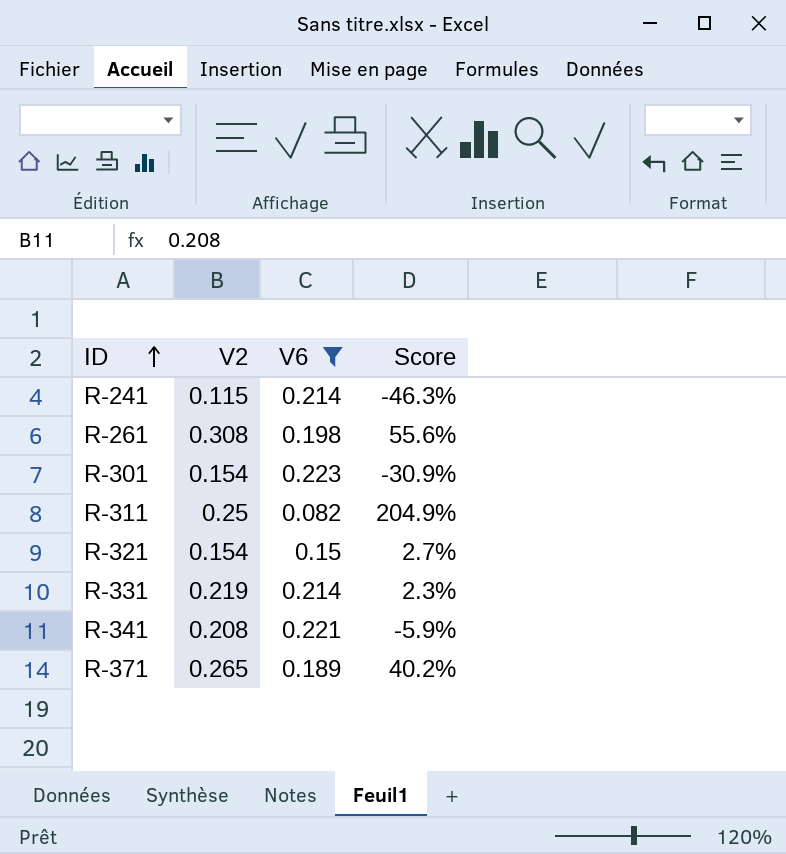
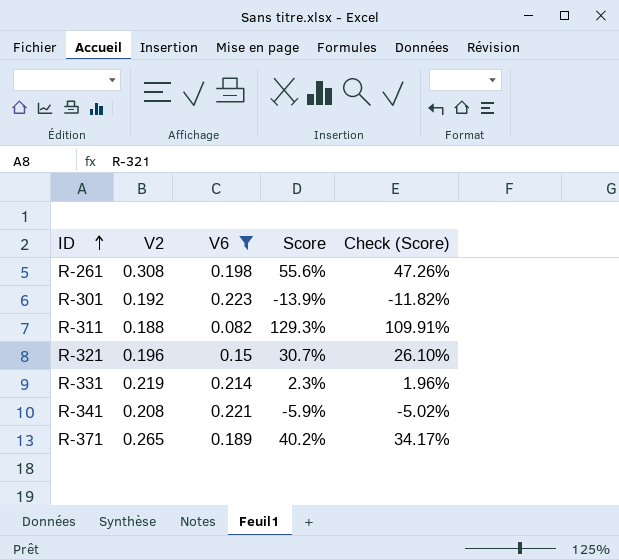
column Check (Score) | formula: none -> [Score] * 0.85
row R-241: 0.115 | 0.214 | -46.3% -> none
R-301 | V2: 0.154 -> 0.192
R-301 | Score: -30.9% -> -13.9%
R-311 | V2: 0.25 -> 0.188
R-311 | Score: 204.9% -> 129.3%
R-321 | V2: 0.154 -> 0.196
R-321 | Score: 2.7% -> 30.7%

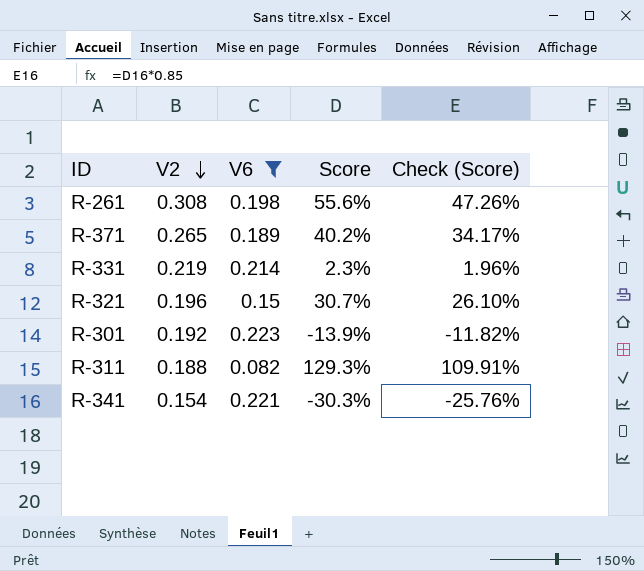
row order: ID ascending -> V2 descending
R-341 | V2: 0.208 -> 0.154
R-341 | Score: -5.9% -> -30.3%
R-341 | Check (Score): -5.02% -> -25.76%

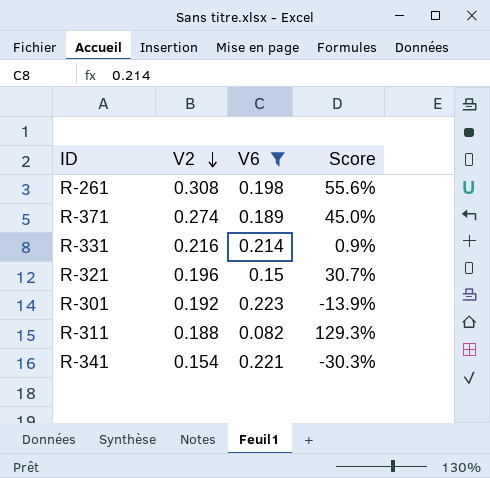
column Check (Score) | formula: [Score] * 0.85 -> none
R-371 | V2: 0.265 -> 0.274
R-371 | Score: 40.2% -> 45.0%
R-331 | V2: 0.219 -> 0.216
R-331 | Score: 2.3% -> 0.9%

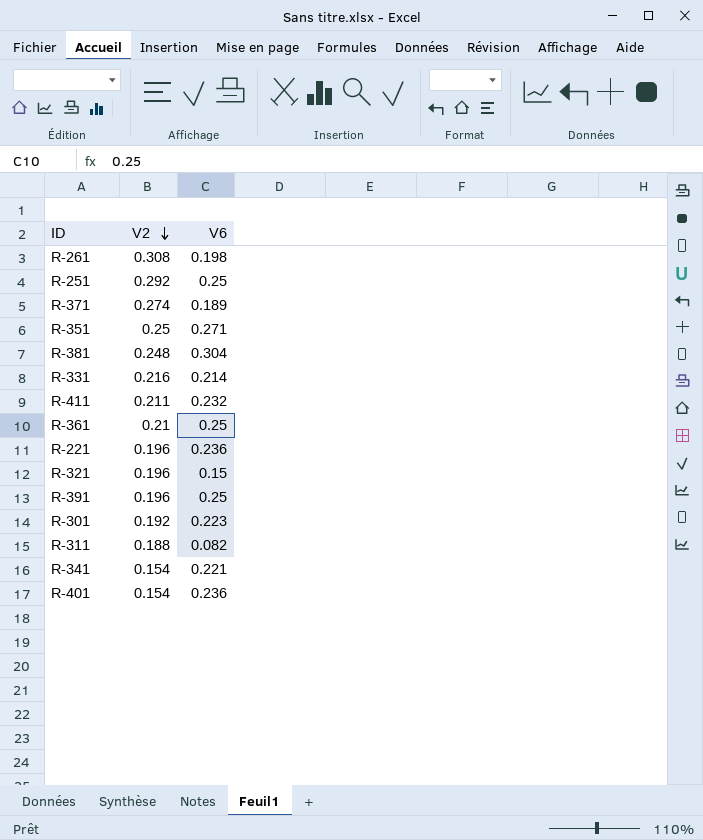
filter: V6 <= 0.223 -> none
column Score | formula: ([V2] - [V6]) / [V6] -> none

